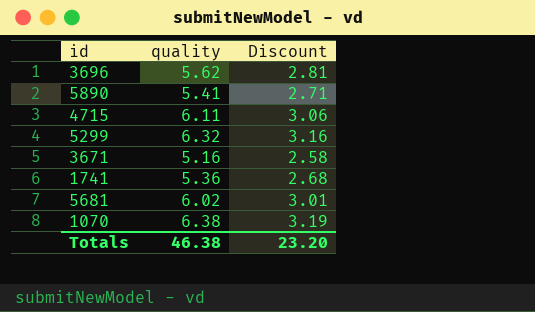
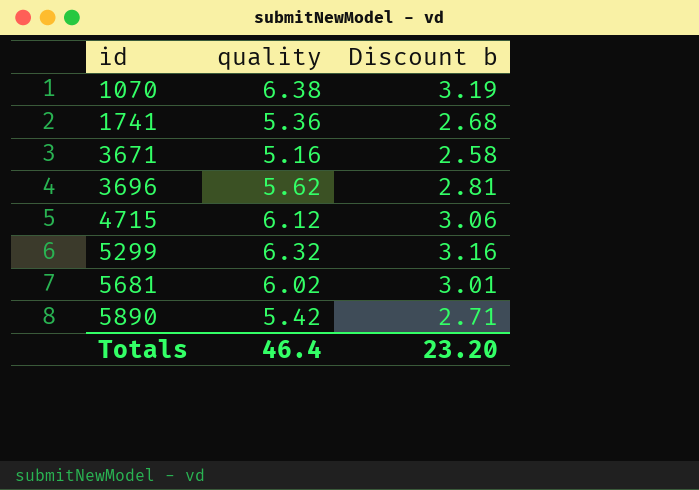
row order: none -> id ascending
column name: Discount -> Discount b
4715 | quality: 6.11 -> 6.12
5890 | quality: 5.41 -> 5.42
Totals | quality: 46.38 -> 46.4

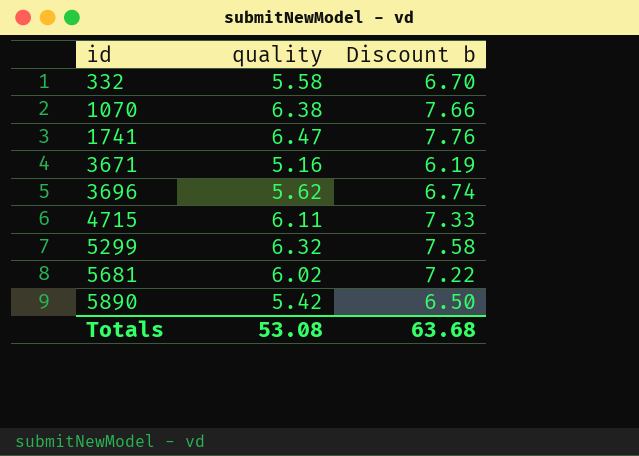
column Discount b | formula: [quality] * 0.5 -> [quality] * 1.2
row 332: none -> 5.58 | 6.70
1741 | quality: 5.36 -> 6.47
4715 | quality: 6.12 -> 6.11
Totals | quality: 46.4 -> 53.08
Totals | Discount b: 23.20 -> 63.68

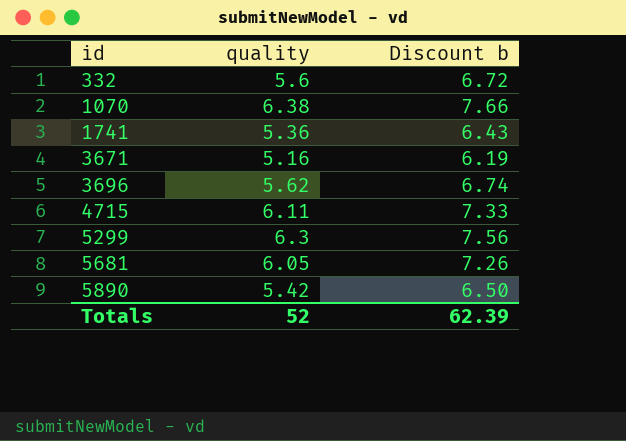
332 | quality: 5.58 -> 5.6
332 | Discount b: 6.70 -> 6.72
1741 | quality: 6.47 -> 5.36
1741 | Discount b: 7.76 -> 6.43
5299 | quality: 6.32 -> 6.3
5299 | Discount b: 7.58 -> 7.56
5681 | quality: 6.02 -> 6.05
5681 | Discount b: 7.22 -> 7.26
Totals | quality: 53.08 -> 52
Totals | Discount b: 63.68 -> 62.39

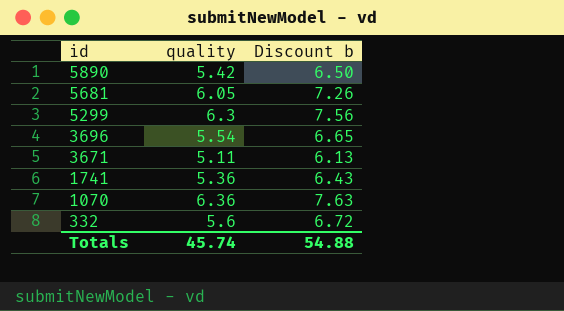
row order: id ascending -> id descending
row 4715: 6.11 | 7.33 -> none
3696 | quality: 5.62 -> 5.54
3696 | Discount b: 6.74 -> 6.65
3671 | quality: 5.16 -> 5.11
3671 | Discount b: 6.19 -> 6.13
1070 | quality: 6.38 -> 6.36
1070 | Discount b: 7.66 -> 7.63
Totals | quality: 52 -> 45.74
Totals | Discount b: 62.39 -> 54.88

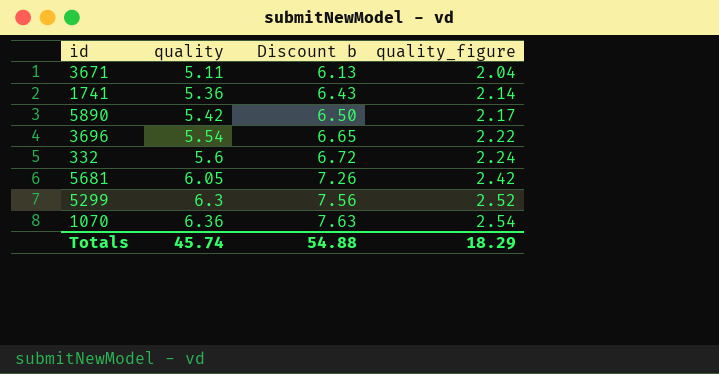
row order: id descending -> quality ascending
column quality_figure | formula: none -> [quality] * 0.4

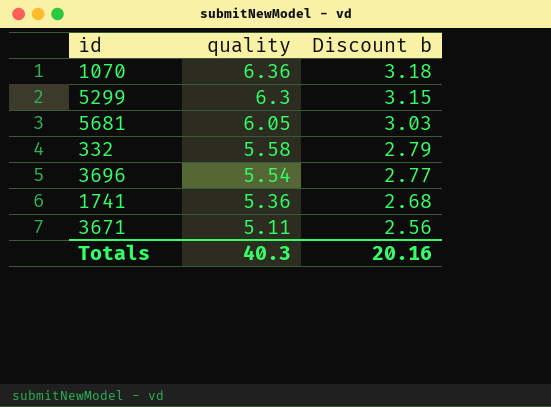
row order: quality ascending -> quality descending
column quality_figure | formula: [quality] * 0.4 -> none
column Discount b | formula: [quality] * 1.2 -> [quality] * 0.5
row 5890: 5.42 | 6.50 | 2.17 -> none
332 | quality: 5.6 -> 5.58
Totals | quality: 45.74 -> 40.3
Totals | Discount b: 54.88 -> 20.16

